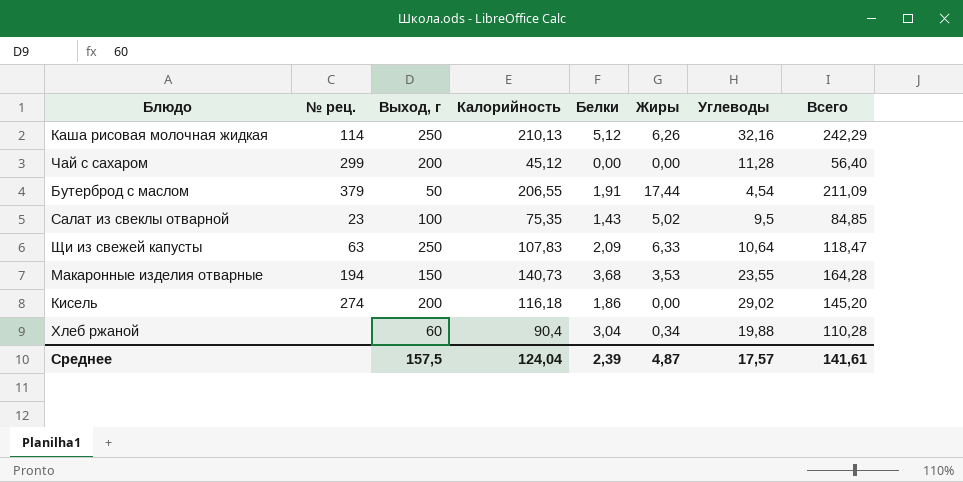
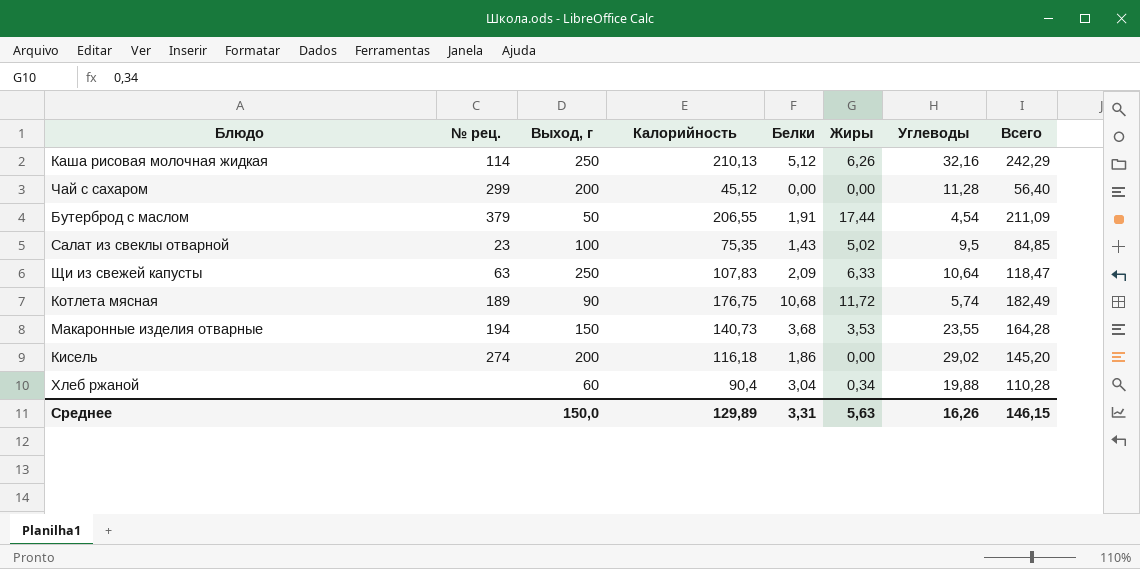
row Котлета мясная: none -> 189 | 90 | 176,75 | 10,68 | 11,72 | 5,74 | 182,49
Среднее | Выход, г: 157,5 -> 150,0
Среднее | Калорийность: 124,04 -> 129,89
Среднее | Белки: 2,39 -> 3,31
Среднее | Жиры: 4,87 -> 5,63
Среднее | Углеводы: 17,57 -> 16,26
Среднее | Всего: 141,61 -> 146,15

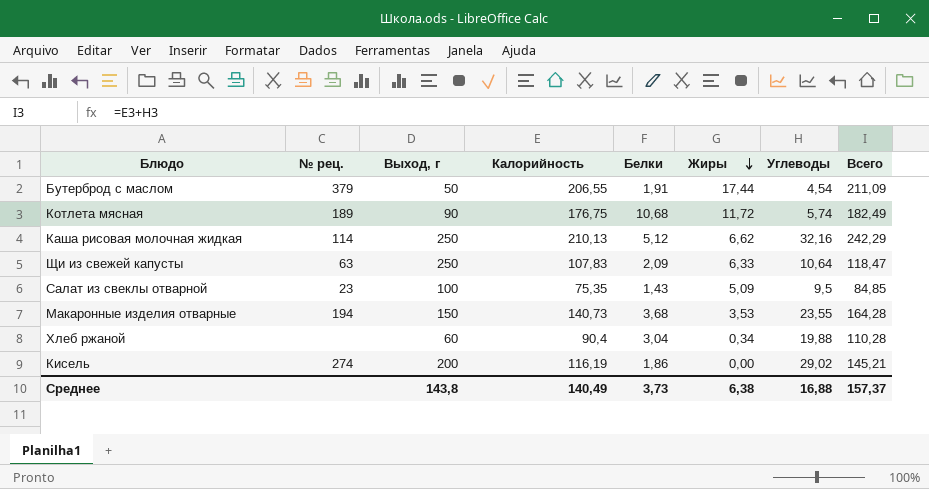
row order: none -> Жиры descending
row Чай с сахаром: 299 | 200 | 45,12 | 0,00 | 0,00 | 11,28 | 56,40 -> none
Каша рисовая молочная жидкая | Жиры: 6,26 -> 6,62
Салат из свеклы отварной | Жиры: 5,02 -> 5,09
Кисель | Калорийность: 116,18 -> 116,19
Кисель | Всего: 145,20 -> 145,21
Среднее | Выход, г: 150,0 -> 143,8
Среднее | Калорийность: 129,89 -> 140,49
Среднее | Белки: 3,31 -> 3,73
Среднее | Жиры: 5,63 -> 6,38
Среднее | Углеводы: 16,26 -> 16,88
Среднее | Всего: 146,15 -> 157,37

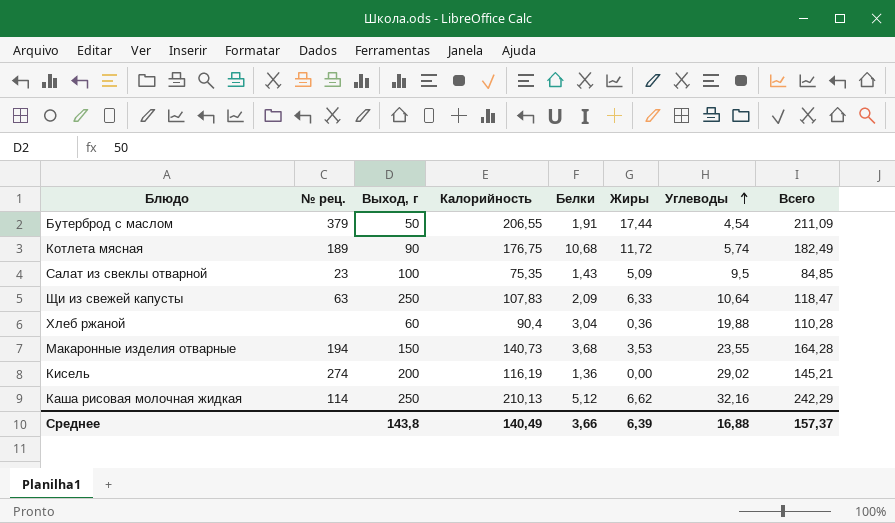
row order: Жиры descending -> Углеводы ascending
Хлеб ржаной | Жиры: 0,34 -> 0,36
Кисель | Белки: 1,86 -> 1,36
Среднее | Белки: 3,73 -> 3,66
Среднее | Жиры: 6,38 -> 6,39

